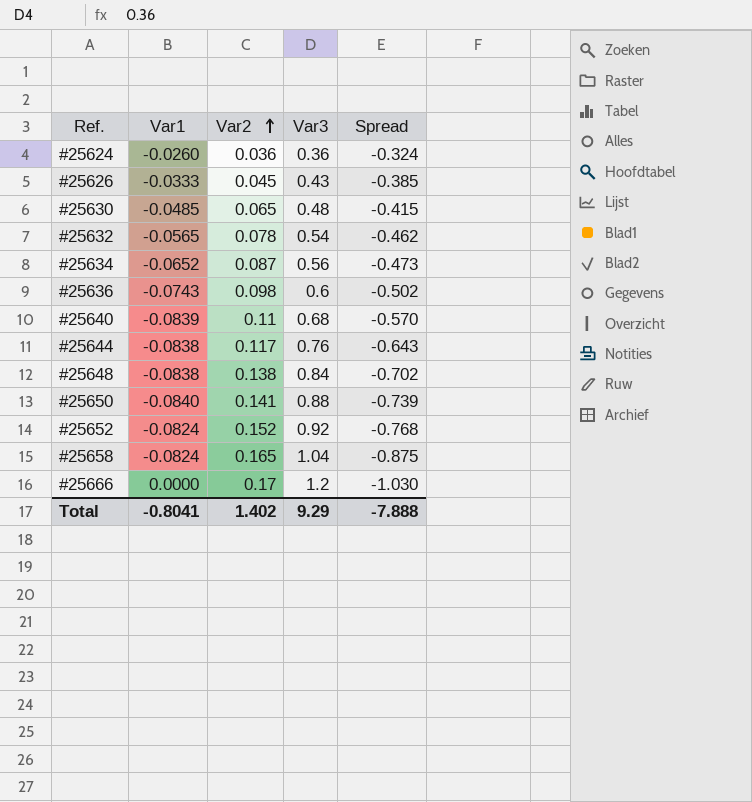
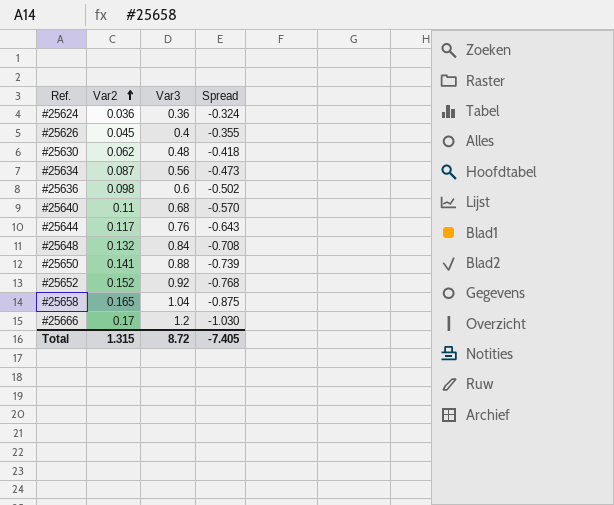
column Var1 | position: 2 -> none
row #25632: -0.0565 | 0.078 | 0.54 | -0.462 -> none
#25626 | Var3: 0.43 -> 0.4
#25626 | Spread: -0.385 -> -0.355
#25630 | Var2: 0.065 -> 0.062
#25630 | Spread: -0.415 -> -0.418
#25648 | Var2: 0.138 -> 0.132
#25648 | Spread: -0.702 -> -0.708
Total | Var2: 1.402 -> 1.315
Total | Var3: 9.29 -> 8.72
Total | Spread: -7.888 -> -7.405

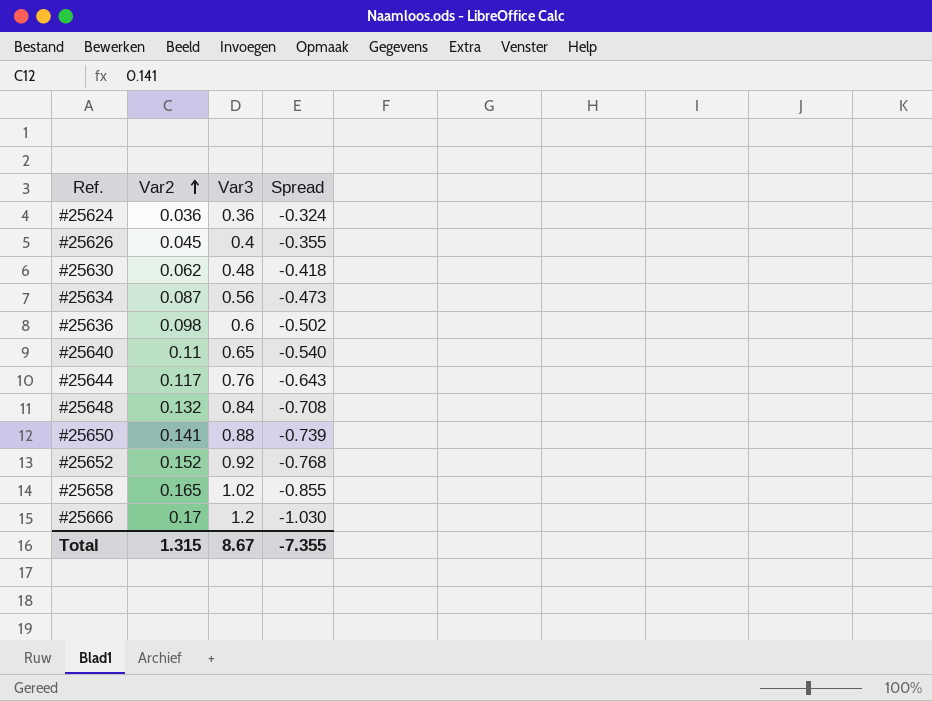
#25640 | Var3: 0.68 -> 0.65
#25640 | Spread: -0.570 -> -0.540
#25658 | Var3: 1.04 -> 1.02
#25658 | Spread: -0.875 -> -0.855
Total | Var3: 8.72 -> 8.67
Total | Spread: -7.405 -> -7.355

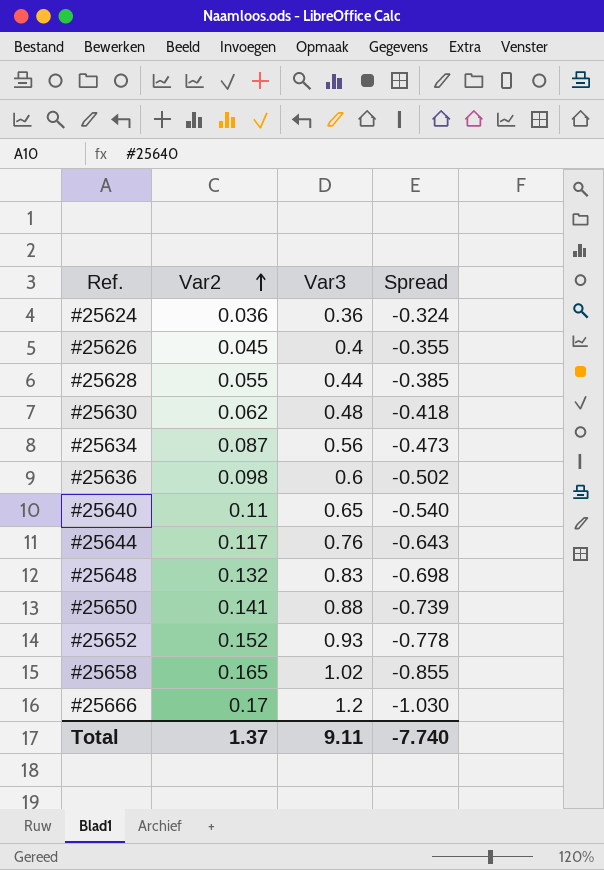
row #25628: none -> 0.055 | 0.44 | -0.385
#25648 | Var3: 0.84 -> 0.83
#25648 | Spread: -0.708 -> -0.698
#25652 | Var3: 0.92 -> 0.93
#25652 | Spread: -0.768 -> -0.778
Total | Var2: 1.315 -> 1.37
Total | Var3: 8.67 -> 9.11
Total | Spread: -7.355 -> -7.740

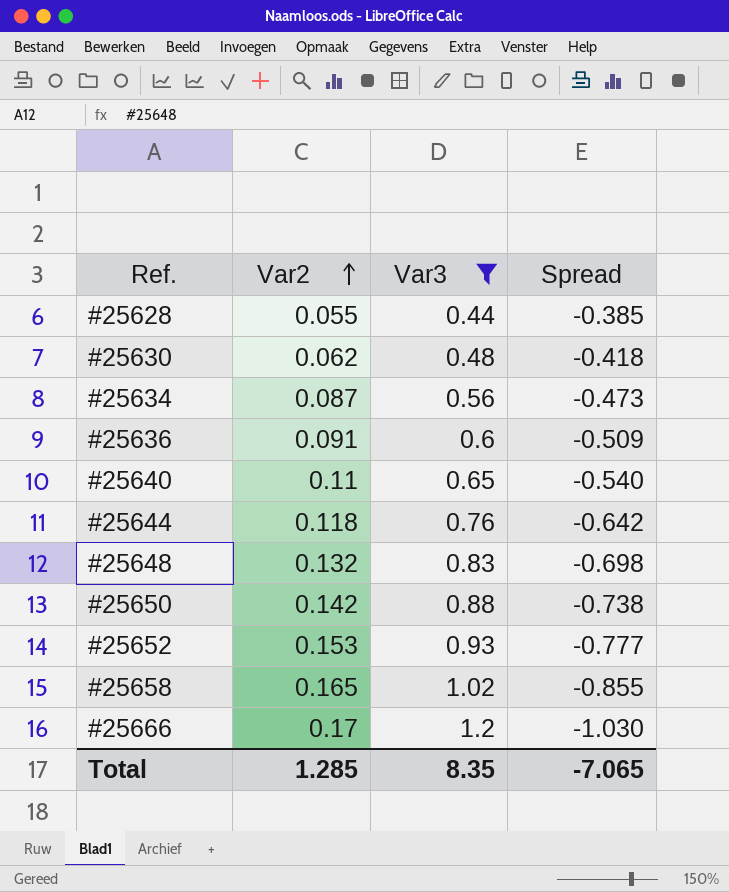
filter: none -> Var3 >= 0.44
#25636 | Var2: 0.098 -> 0.091
#25636 | Spread: -0.502 -> -0.509
#25644 | Var2: 0.117 -> 0.118
#25644 | Spread: -0.643 -> -0.642
#25650 | Var2: 0.141 -> 0.142
#25650 | Spread: -0.739 -> -0.738
#25652 | Var2: 0.152 -> 0.153
#25652 | Spread: -0.778 -> -0.777
Total | Var2: 1.37 -> 1.285
Total | Var3: 9.11 -> 8.35
Total | Spread: -7.740 -> -7.065

